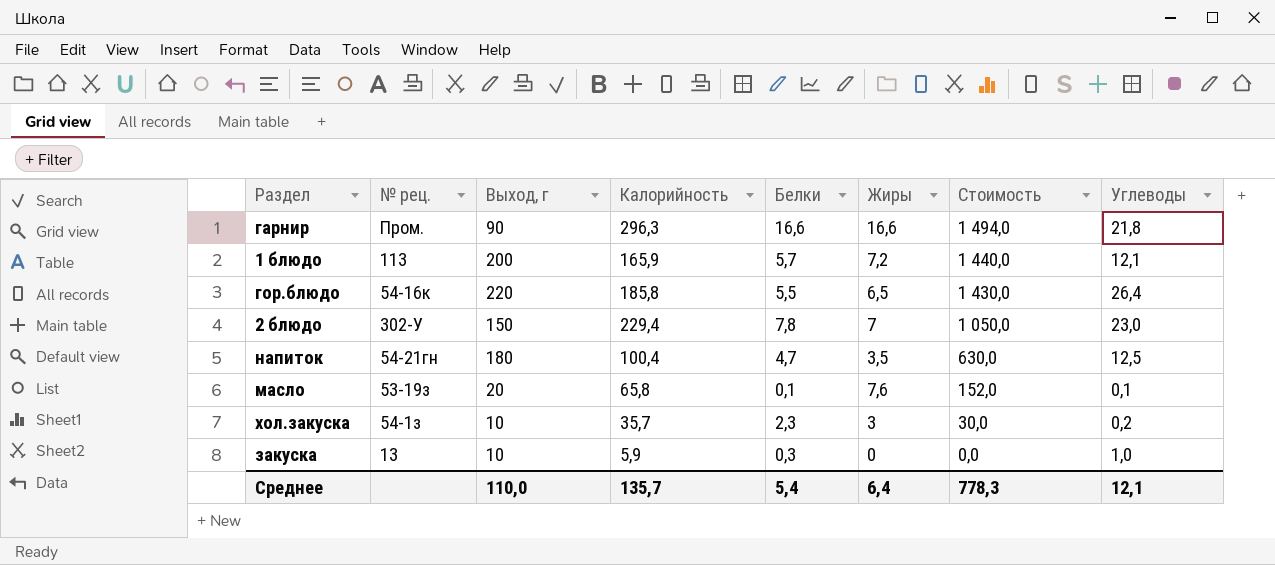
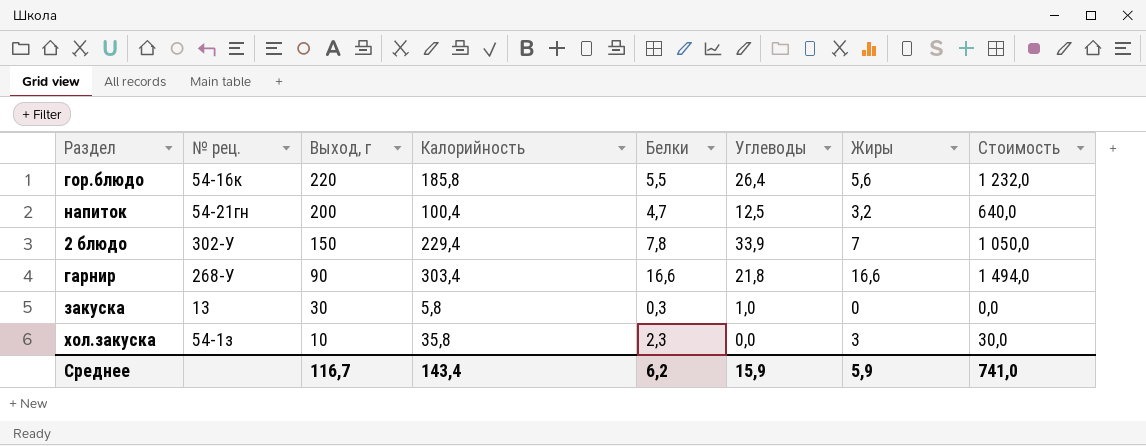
row order: Стоимость descending -> Выход, г descending
column Углеводы | position: 8 -> 6
row 1 блюдо: 113 | 200 | 165,9 | 5,7 | 7,2 | 1 440,0 | 12,1 -> none
row масло: 53-19з | 20 | 65,8 | 0,1 | 7,6 | 152,0 | 0,1 -> none
гор.блюдо | Жиры: 6,5 -> 5,6
гор.блюдо | Стоимость: 1 430,0 -> 1 232,0
напиток | Выход, г: 180 -> 200
напиток | Жиры: 3,5 -> 3,2
напиток | Стоимость: 630,0 -> 640,0
2 блюдо | Углеводы: 23,0 -> 33,9
гарнир | № рец.: Пром. -> 268-У
гарнир | Калорийность: 296,3 -> 303,4
закуска | Выход, г: 10 -> 30
закуска | Калорийность: 5,9 -> 5,8
хол.закуска | Калорийность: 35,7 -> 35,8
хол.закуска | Углеводы: 0,2 -> 0,0
Среднее | Выход, г: 110,0 -> 116,7
Среднее | Калорийность: 135,7 -> 143,4
Среднее | Белки: 5,4 -> 6,2
Среднее | Углеводы: 12,1 -> 15,9
Среднее | Жиры: 6,4 -> 5,9
Среднее | Стоимость: 778,3 -> 741,0

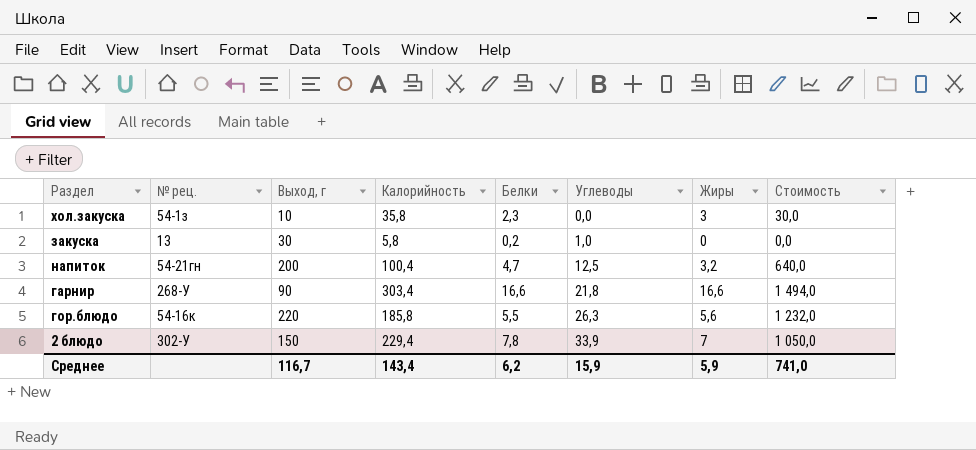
row order: Выход, г descending -> Углеводы ascending
закуска | Белки: 0,3 -> 0,2
гор.блюдо | Углеводы: 26,4 -> 26,3

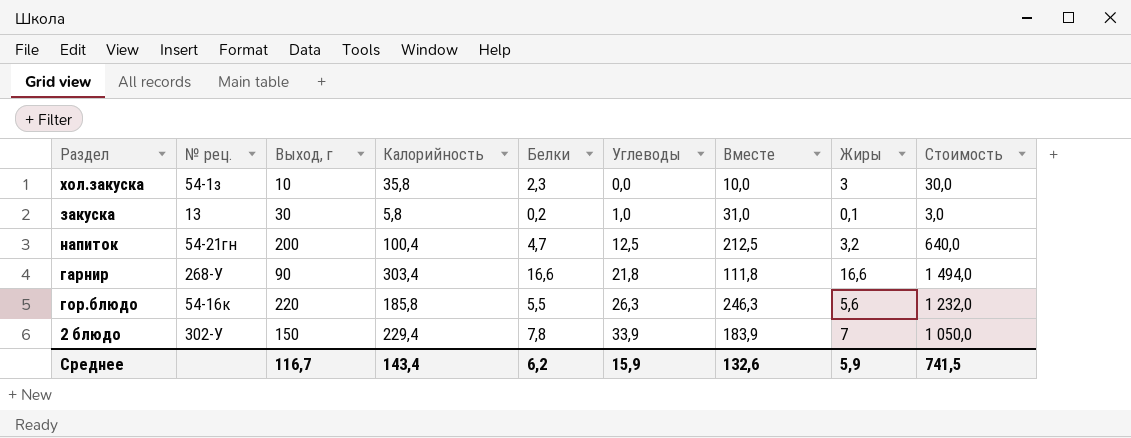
column Вместе | formula: none -> [Выход, г] + [Углеводы]
закуска | Жиры: 0 -> 0,1
закуска | Стоимость: 0,0 -> 3,0
Среднее | Стоимость: 741,0 -> 741,5

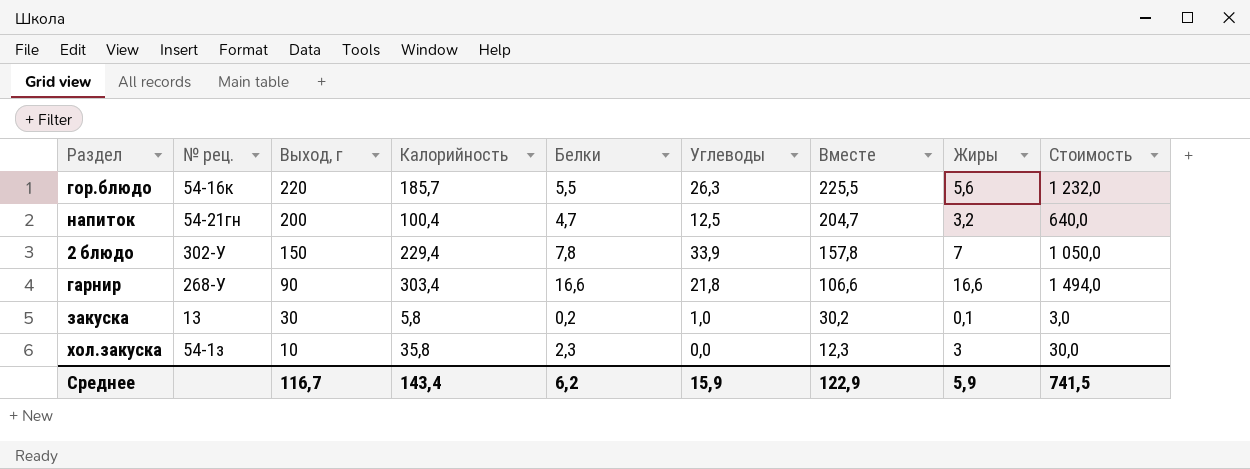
row order: Углеводы ascending -> Выход, г descending
column Вместе | formula: [Выход, г] + [Углеводы] -> [Выход, г] + [Белки]
гор.блюдо | Калорийность: 185,8 -> 185,7
Среднее | Вместе: 132,6 -> 122,9

